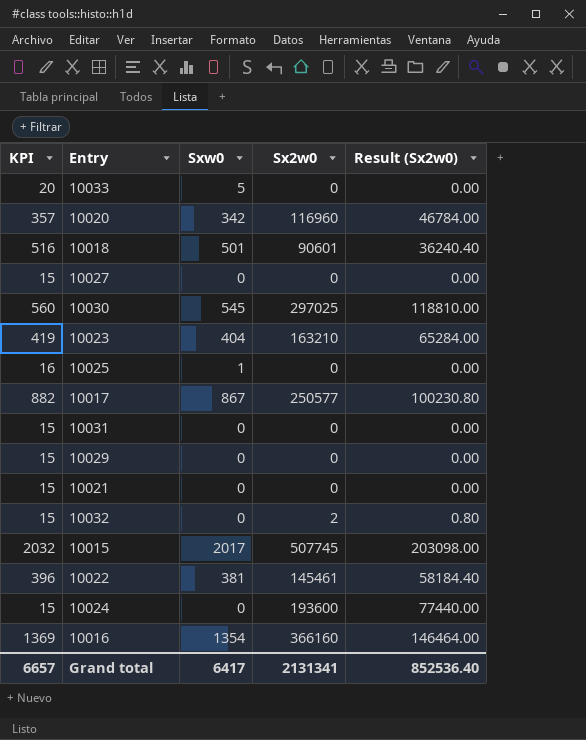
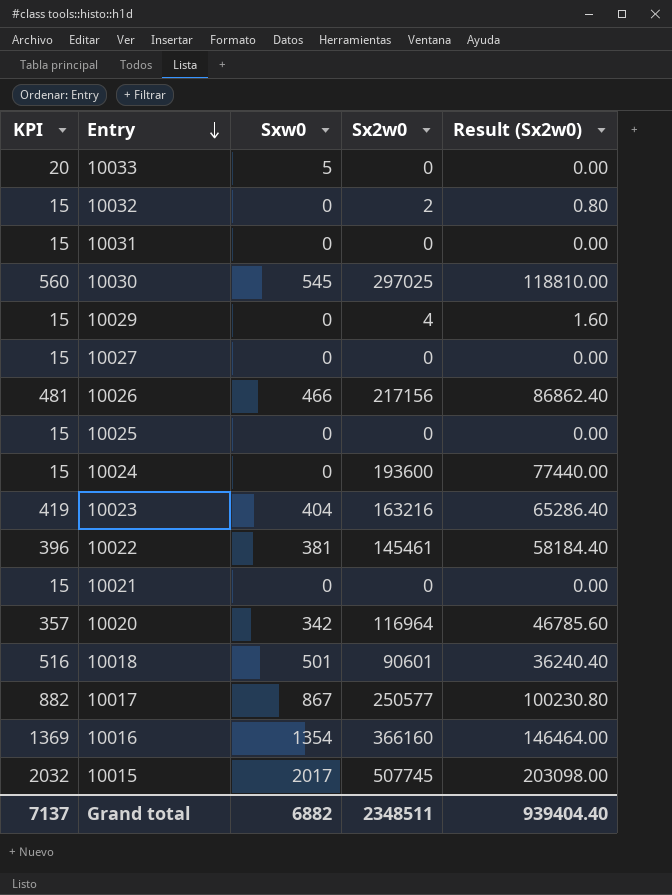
row order: none -> Entry descending
10029 | Sx2w0: 0 -> 4
10029 | Result (Sx2w0): 0.00 -> 1.60
row 10026: none -> 481 | 466 | 217156 | 86862.40
10025 | KPI: 16 -> 15
10025 | Sxw0: 1 -> 0
10023 | Sx2w0: 163210 -> 163216
10023 | Result (Sx2w0): 65284.00 -> 65286.40
10020 | Sx2w0: 116960 -> 116964
10020 | Result (Sx2w0): 46784.00 -> 46785.60
Grand total | KPI: 6657 -> 7137
Grand total | Sxw0: 6417 -> 6882
Grand total | Sx2w0: 2131341 -> 2348511
Grand total | Result (Sx2w0): 852536.40 -> 939404.40

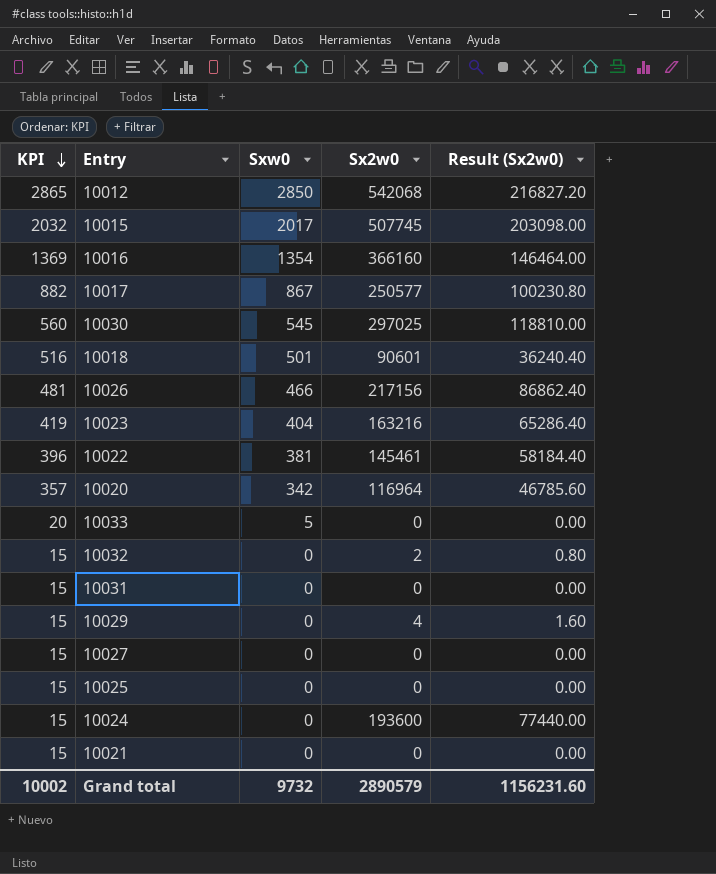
row order: Entry descending -> KPI descending
row 10012: none -> 2865 | 2850 | 542068 | 216827.20
Grand total | KPI: 7137 -> 10002
Grand total | Sxw0: 6882 -> 9732
Grand total | Sx2w0: 2348511 -> 2890579
Grand total | Result (Sx2w0): 939404.40 -> 1156231.60

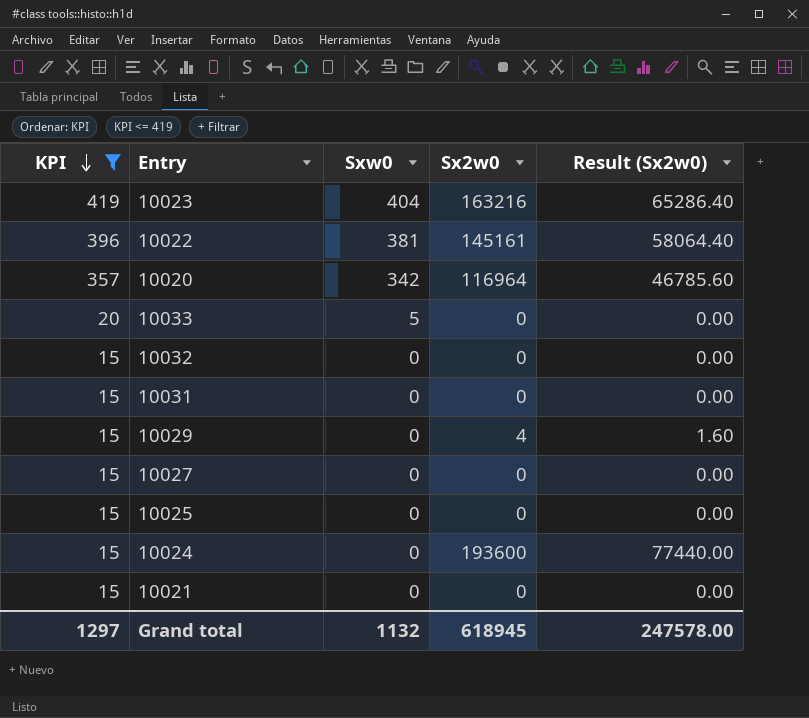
filter: none -> KPI <= 419
10022 | Sx2w0: 145461 -> 145161
10022 | Result (Sx2w0): 58184.40 -> 58064.40
10032 | Sx2w0: 2 -> 0
10032 | Result (Sx2w0): 0.80 -> 0.00
Grand total | KPI: 10002 -> 1297
Grand total | Sxw0: 9732 -> 1132
Grand total | Sx2w0: 2890579 -> 618945
Grand total | Result (Sx2w0): 1156231.60 -> 247578.00

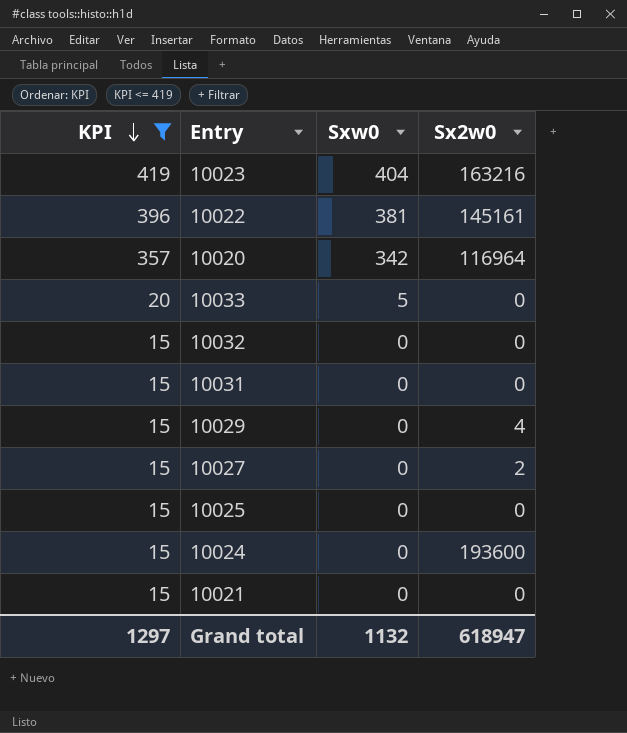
column Result (Sx2w0) | formula: [Sx2w0] * 0.4 -> none
10027 | Sx2w0: 0 -> 2
Grand total | Sx2w0: 618945 -> 618947

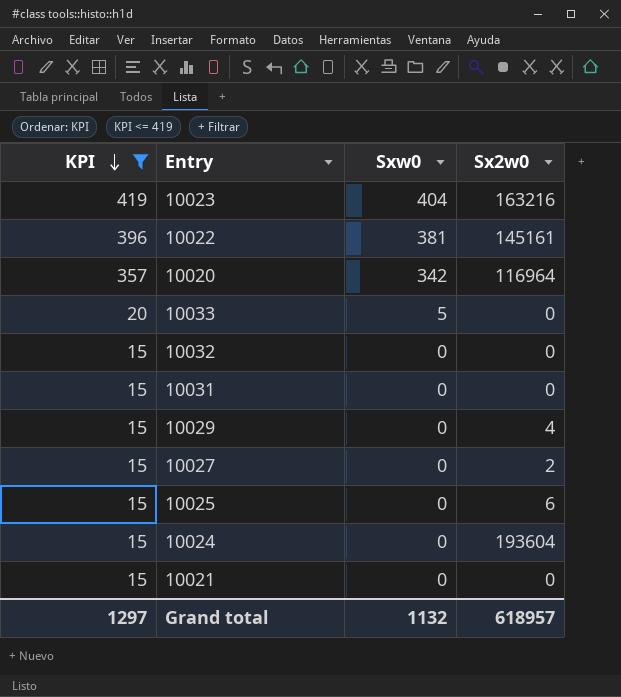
10025 | Sx2w0: 0 -> 6
10024 | Sx2w0: 193600 -> 193604
Grand total | Sx2w0: 618947 -> 618957

